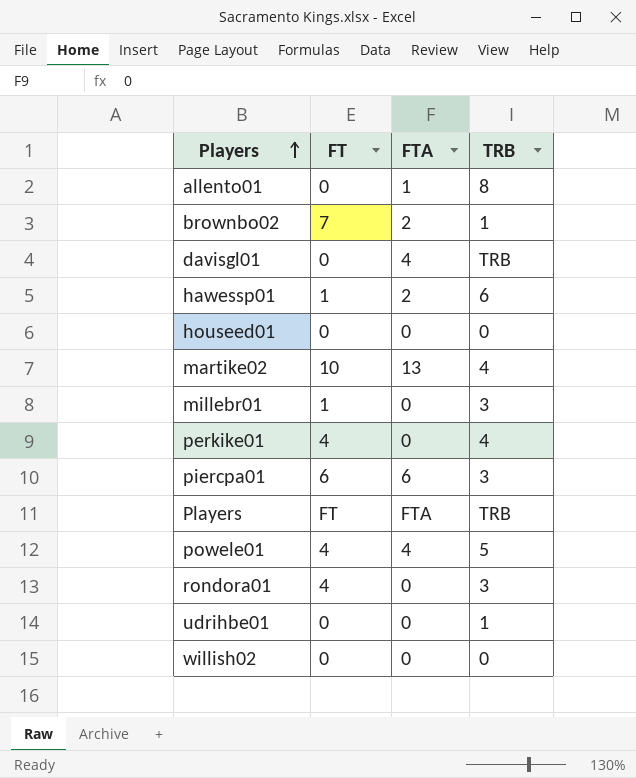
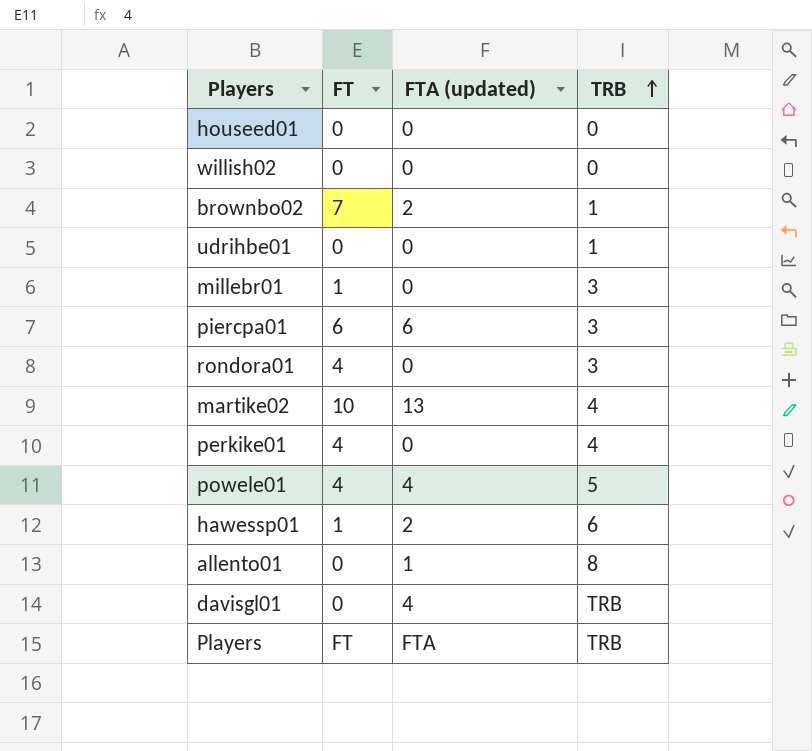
row order: Players ascending -> TRB ascending
column name: FTA -> FTA (updated)

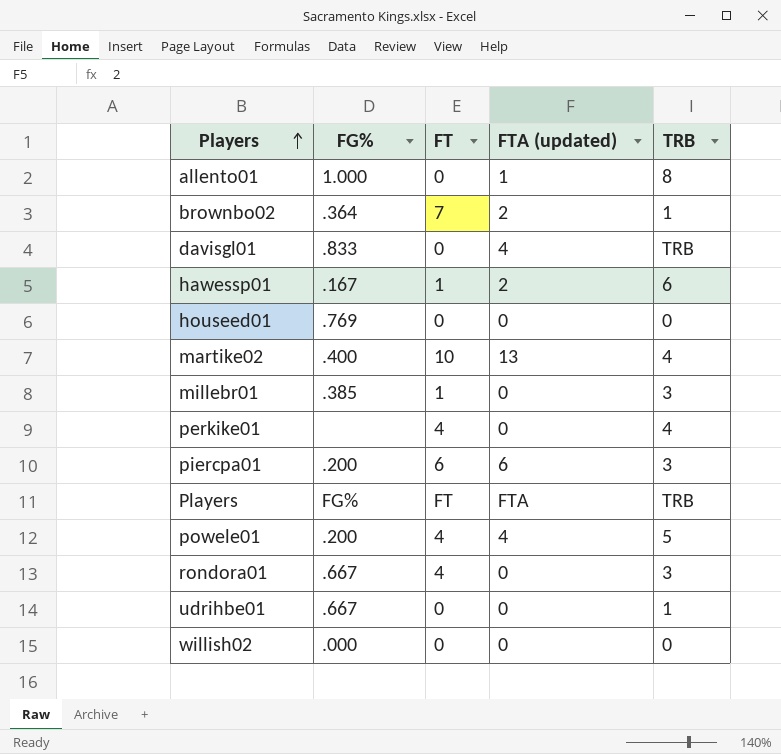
row order: TRB ascending -> Players ascending
column FG% | position: none -> 2

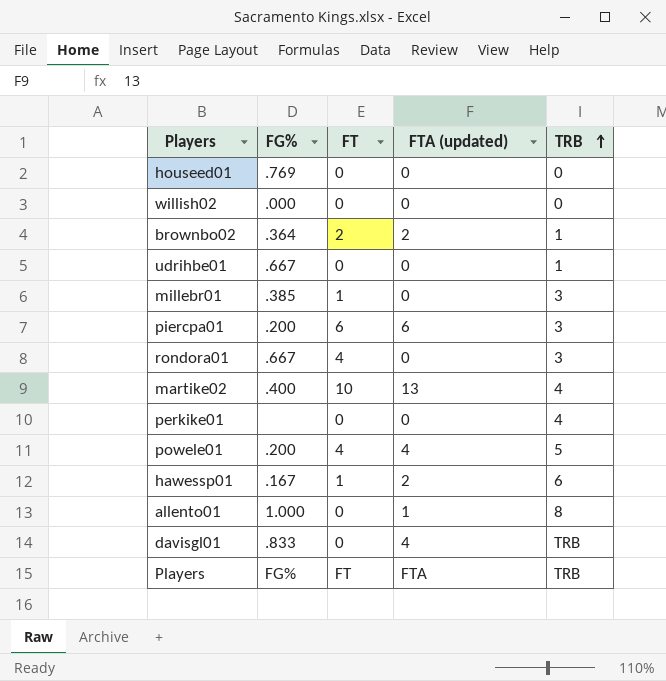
row order: Players ascending -> TRB ascending
brownbo02 | FT: 7 -> 2
perkike01 | FT: 4 -> 0

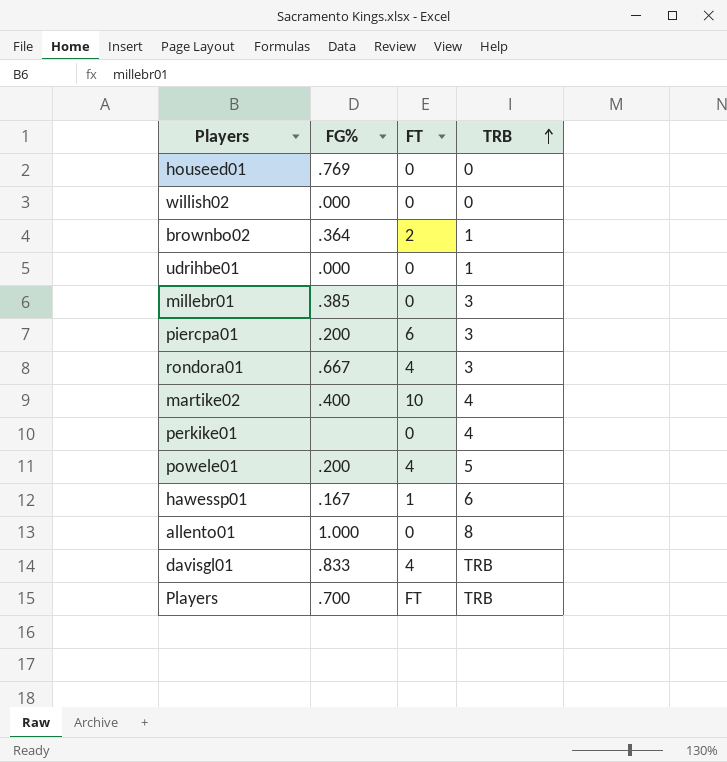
column FTA (updated) | position: 4 -> none
udrihbe01 | FG%: .667 -> .000
millebr01 | FT: 1 -> 0
davisgl01 | FT: 0 -> 4
Players | FG%: FG% -> .700

